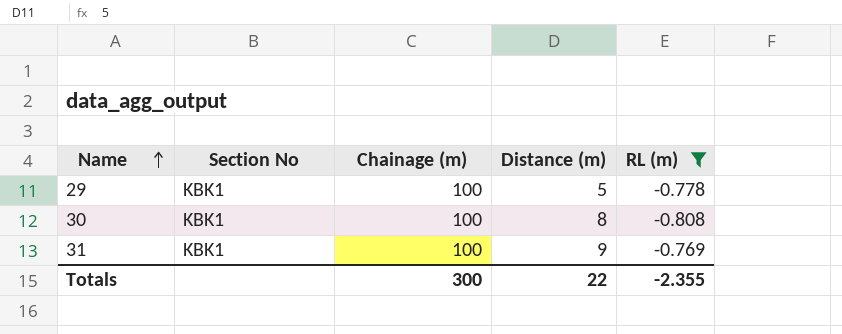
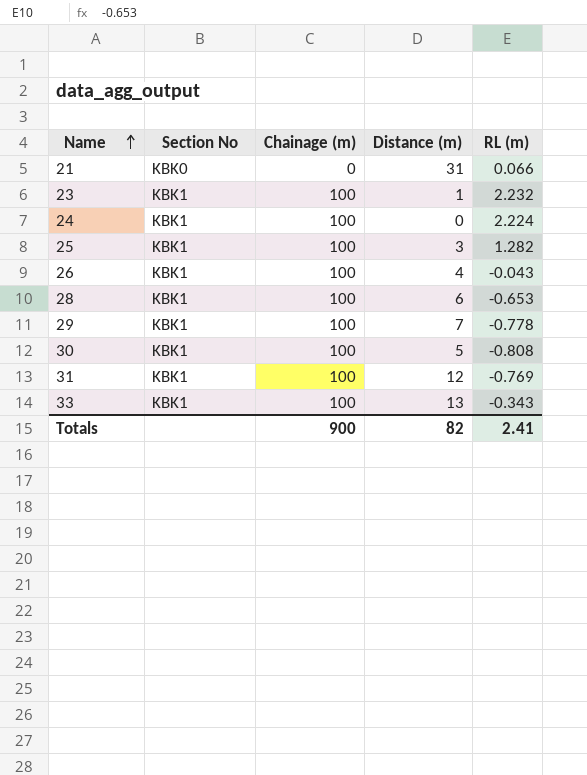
filter: RL (m) <= -0.769 -> none
29 | Distance (m): 5 -> 7
30 | Distance (m): 8 -> 5
31 | Distance (m): 9 -> 12
Totals | Chainage (m): 300 -> 900
Totals | Distance (m): 22 -> 82
Totals | RL (m): -2.355 -> 2.41

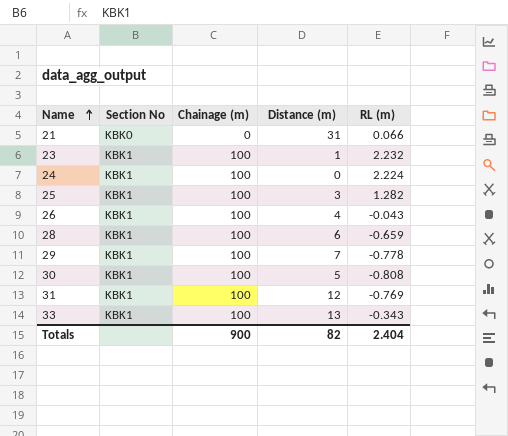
28 | RL (m): -0.653 -> -0.659
Totals | RL (m): 2.41 -> 2.404

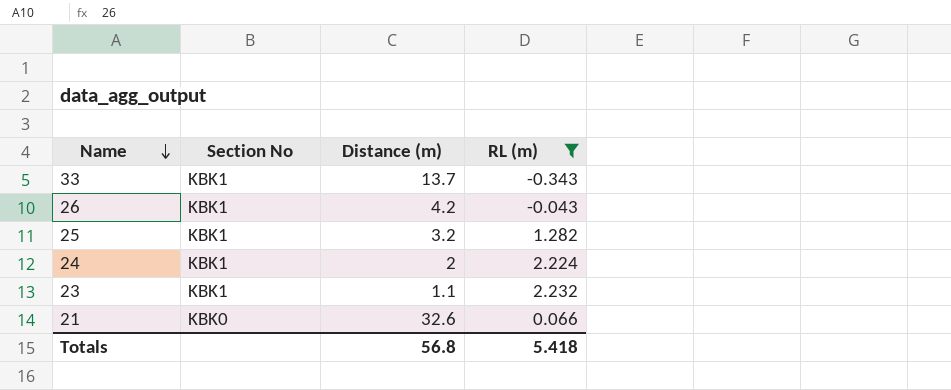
filter: none -> RL (m) >= -0.343
row order: Name ascending -> Name descending
column Chainage (m) | position: 3 -> none
33 | Distance (m): 13 -> 13.7
26 | Distance (m): 4 -> 4.2
25 | Distance (m): 3 -> 3.2
24 | Distance (m): 0 -> 2
23 | Distance (m): 1 -> 1.1
21 | Distance (m): 31 -> 32.6
Totals | Distance (m): 82 -> 56.8
Totals | RL (m): 2.404 -> 5.418

